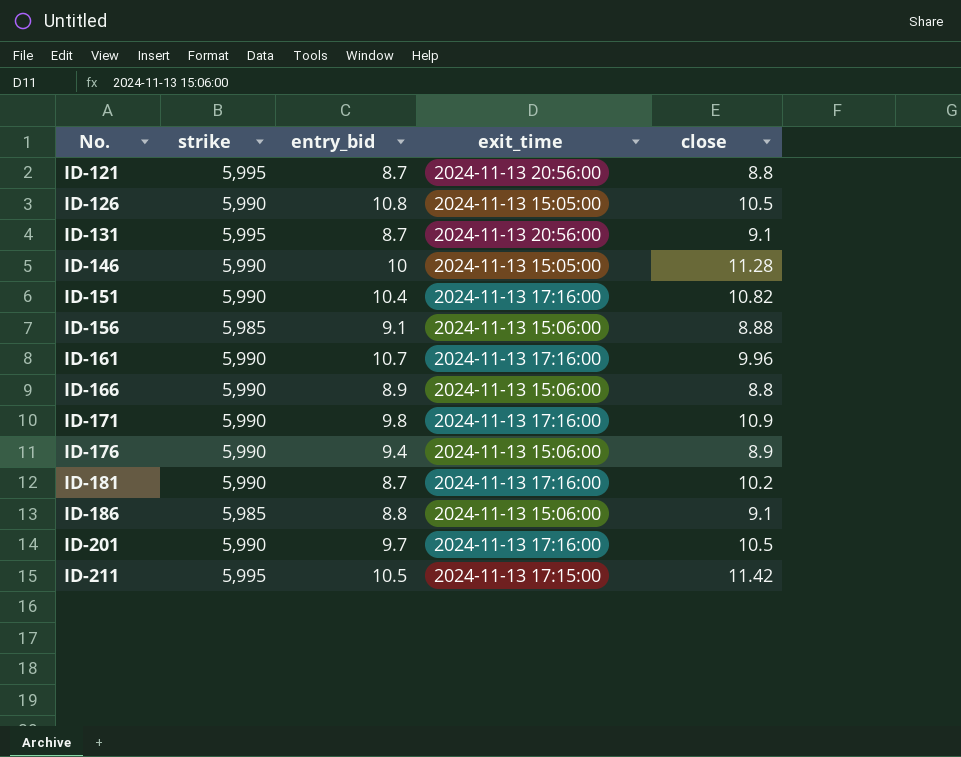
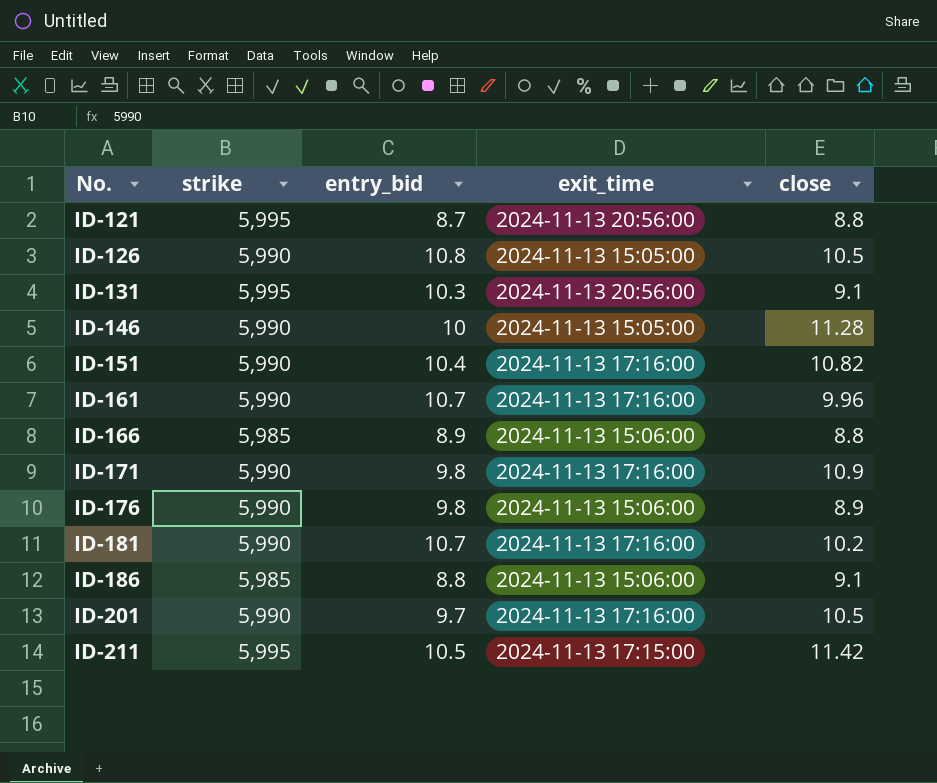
row ID-156: 5,985 | 9.1 | 2024-11-13 15:06:00 | 8.88 -> none
ID-131 | entry_bid: 8.7 -> 10.3
ID-166 | strike: 5,990 -> 5,985
ID-176 | entry_bid: 9.4 -> 9.8
ID-181 | entry_bid: 8.7 -> 10.7

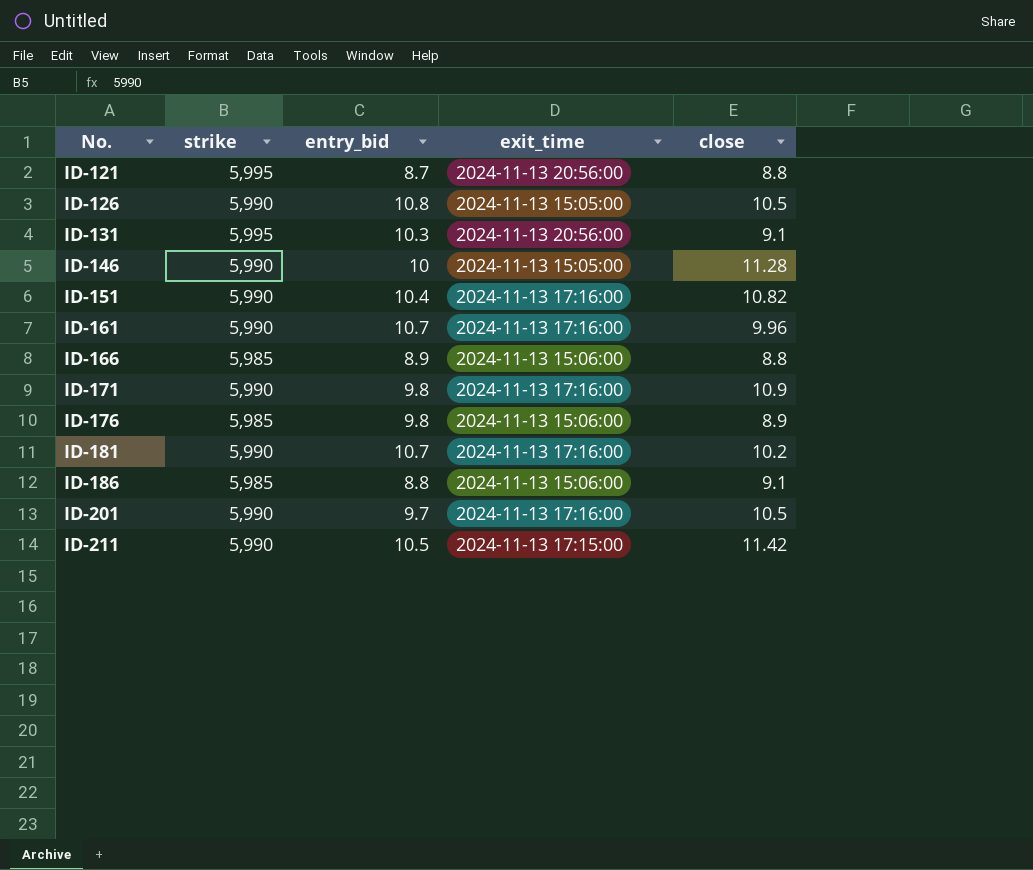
ID-176 | strike: 5,990 -> 5,985
ID-211 | strike: 5,995 -> 5,990

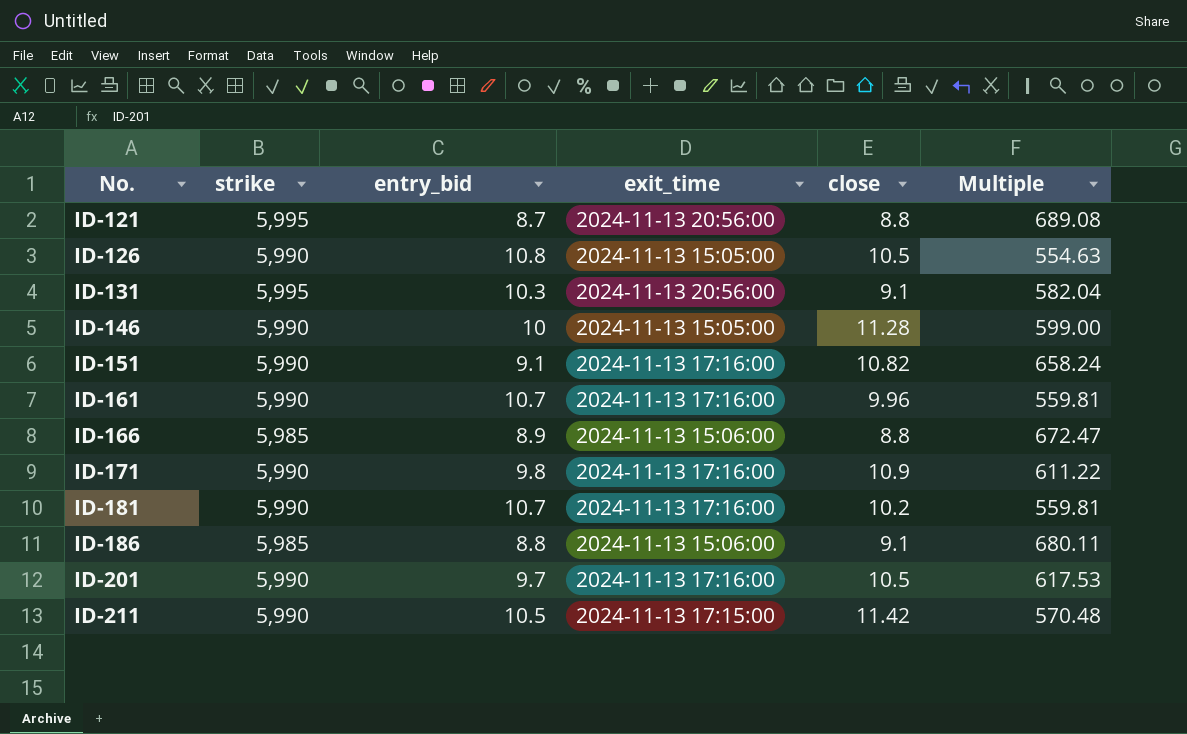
column Multiple | formula: none -> [strike] / [entry_bid]
row ID-176: 5,985 | 9.8 | 2024-11-13 15:06:00 | 8.9 -> none
ID-151 | entry_bid: 10.4 -> 9.1

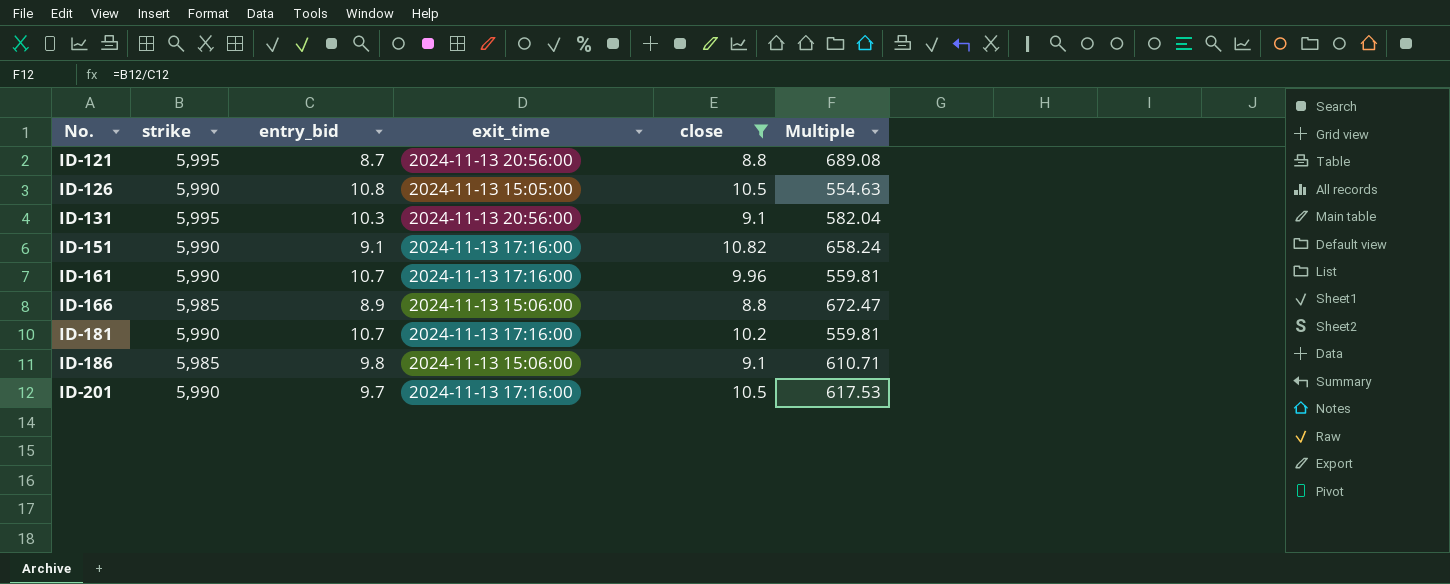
filter: none -> close <= 10.82
ID-186 | entry_bid: 8.8 -> 9.8
ID-186 | Multiple: 680.11 -> 610.71

